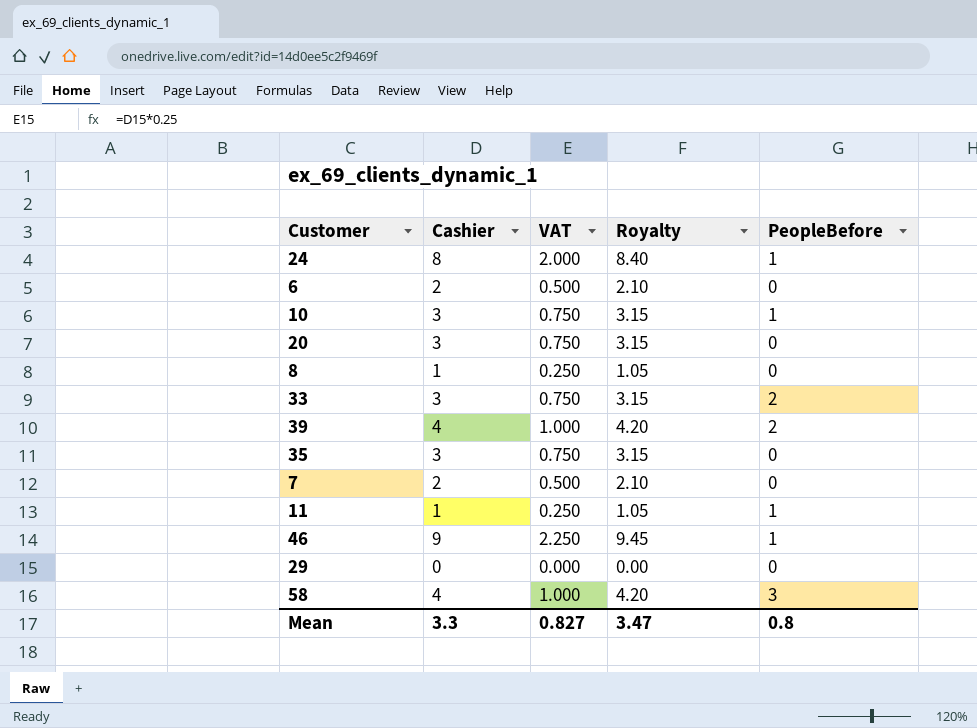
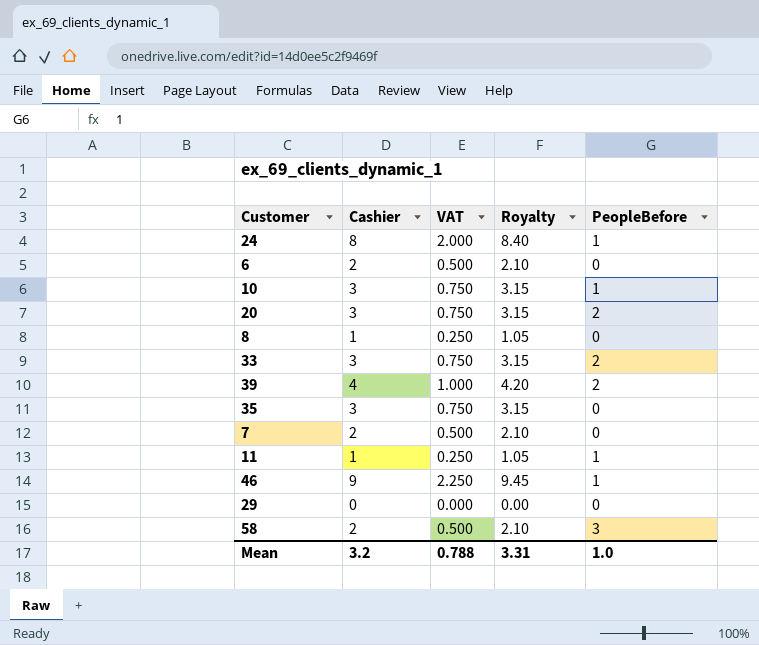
20 | PeopleBefore: 0 -> 2
58 | Cashier: 4 -> 2
58 | VAT: 1.000 -> 0.500
58 | Royalty: 4.20 -> 2.10
Mean | Cashier: 3.3 -> 3.2
Mean | VAT: 0.827 -> 0.788
Mean | Royalty: 3.47 -> 3.31
Mean | PeopleBefore: 0.8 -> 1.0

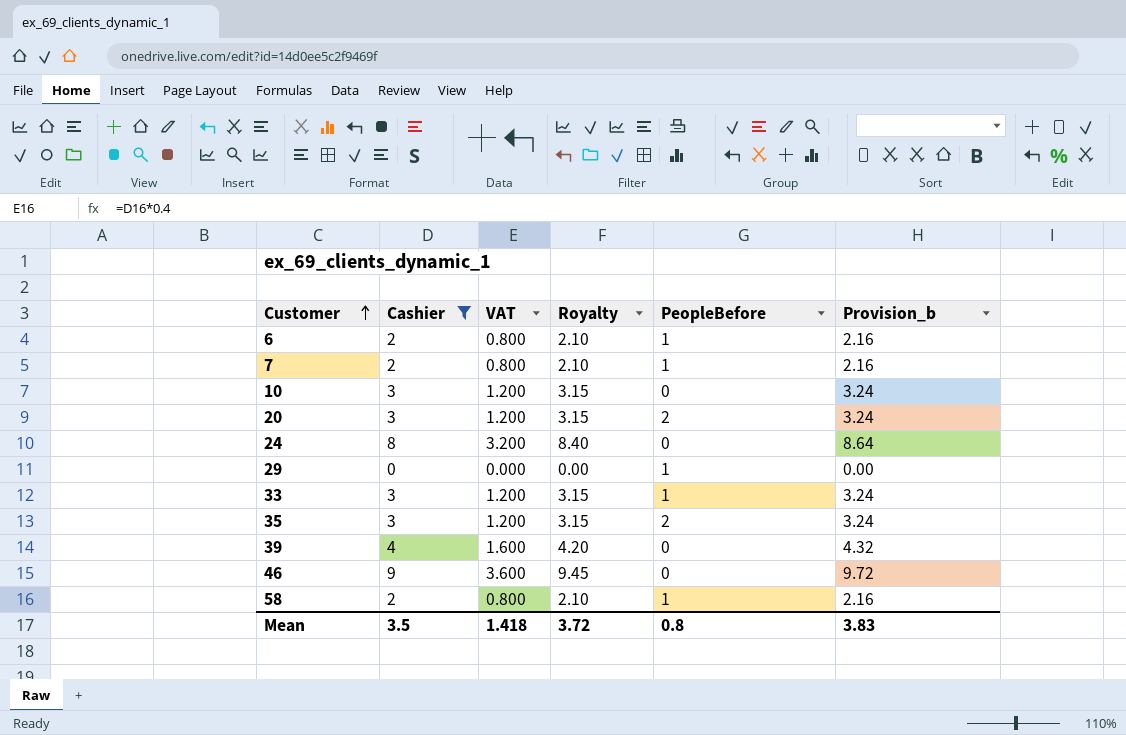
filter: none -> Cashier != 1
row order: none -> Customer ascending
column VAT | formula: [Cashier] * 0.25 -> [Cashier] * 0.4
column Provision_b | formula: none -> [Cashier] * 1.08
6 | PeopleBefore: 0 -> 1
7 | PeopleBefore: 0 -> 1
10 | PeopleBefore: 1 -> 0
24 | PeopleBefore: 1 -> 0
29 | PeopleBefore: 0 -> 1
33 | PeopleBefore: 2 -> 1
35 | PeopleBefore: 0 -> 2
39 | PeopleBefore: 2 -> 0
46 | PeopleBefore: 1 -> 0
58 | PeopleBefore: 3 -> 1
Mean | Cashier: 3.2 -> 3.5
Mean | VAT: 0.788 -> 1.418
Mean | Royalty: 3.31 -> 3.72
Mean | PeopleBefore: 1.0 -> 0.8

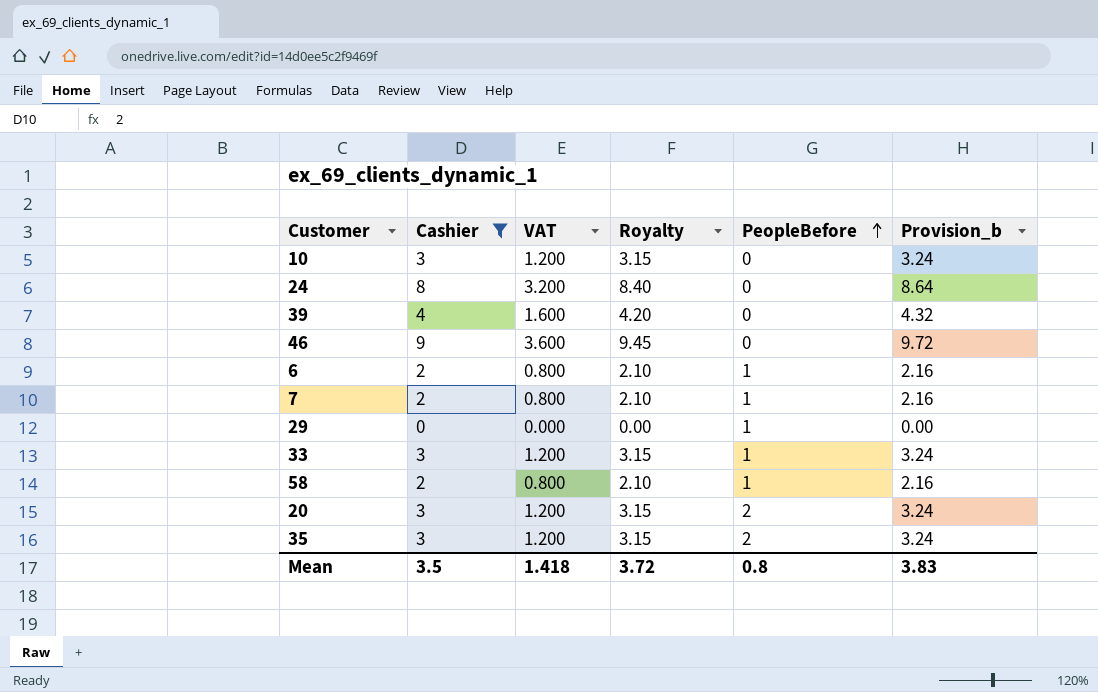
row order: Customer ascending -> PeopleBefore ascending

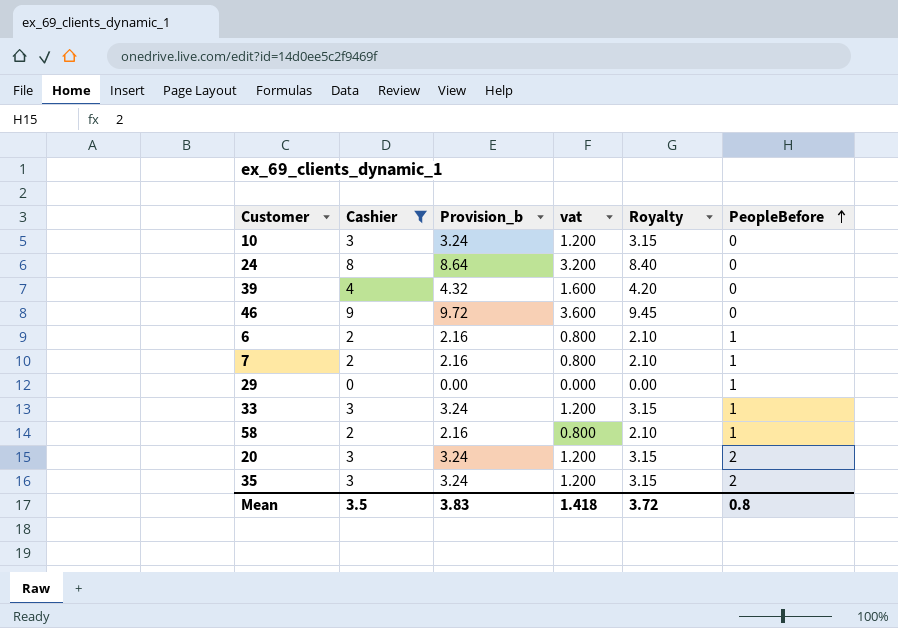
column Provision_b | position: 6 -> 3
column name: VAT -> vat

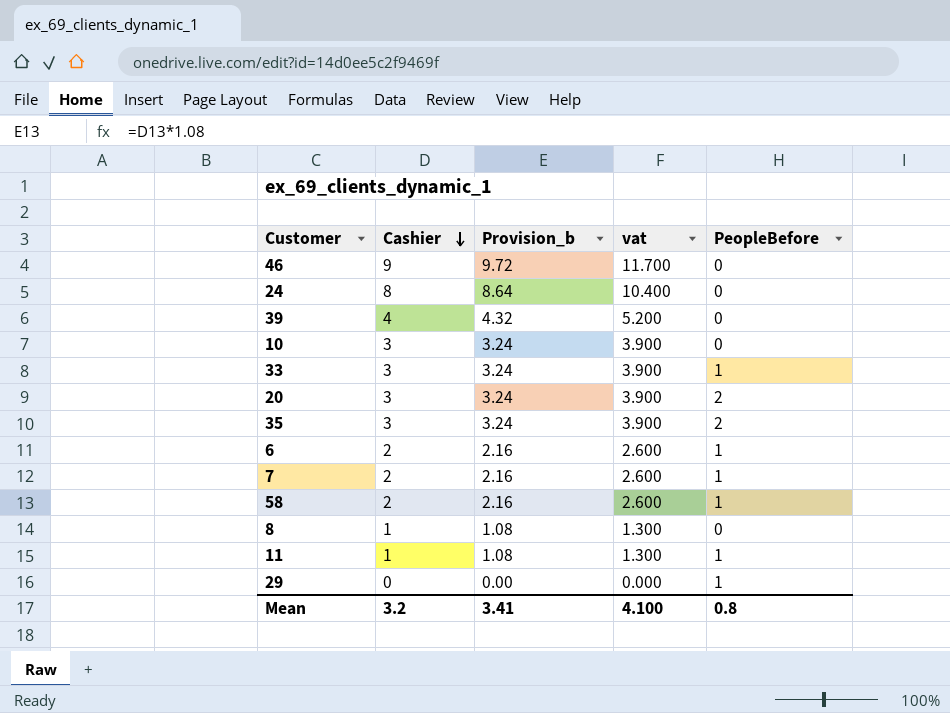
filter: Cashier != 1 -> none
row order: PeopleBefore ascending -> Cashier descending
column Royalty | formula: [Cashier] * 1.05 -> none
column vat | formula: [Cashier] * 0.4 -> [Cashier] * 1.3
Mean | Cashier: 3.5 -> 3.2
Mean | Provision_b: 3.83 -> 3.41
Mean | vat: 1.418 -> 4.100

